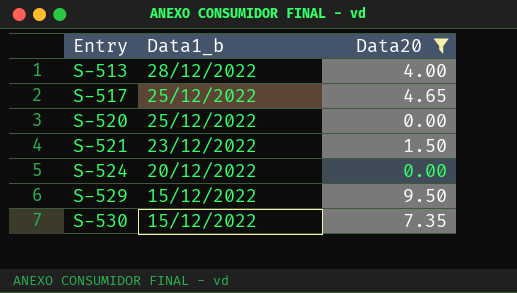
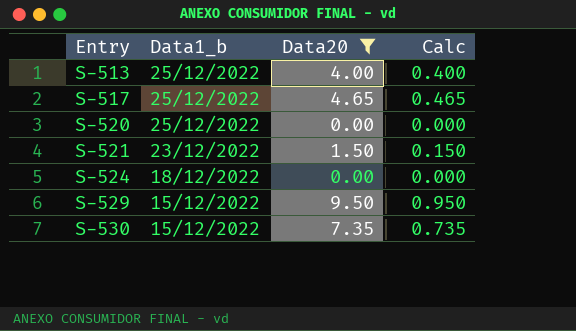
column Calc | formula: none -> [Data20] * 0.1
S-513 | Data1_b: 28/12/2022 -> 25/12/2022
S-524 | Data1_b: 20/12/2022 -> 18/12/2022

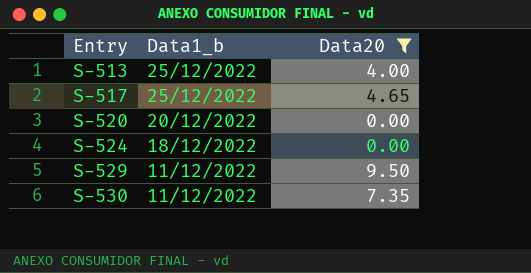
column Calc | formula: [Data20] * 0.1 -> none
row S-521: 23/12/2022 | 1.50 | 0.150 -> none
S-520 | Data1_b: 25/12/2022 -> 20/12/2022
S-529 | Data1_b: 15/12/2022 -> 11/12/2022
S-530 | Data1_b: 15/12/2022 -> 11/12/2022

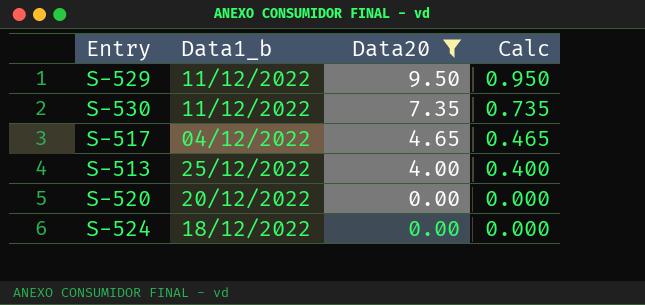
row order: Entry ascending -> Data20 descending
column Calc | formula: none -> [Data20] * 0.1
S-517 | Data1_b: 25/12/2022 -> 04/12/2022

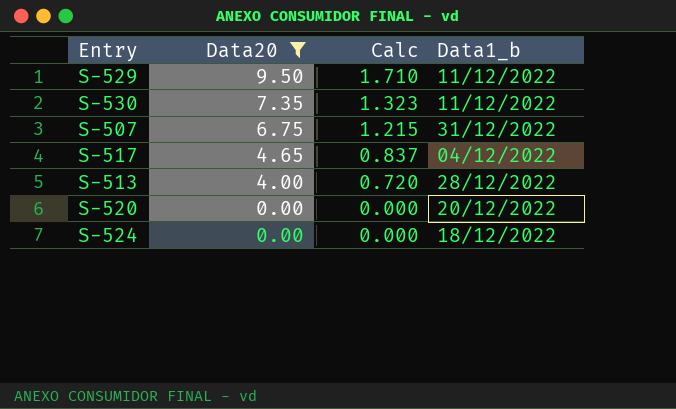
column Calc | formula: [Data20] * 0.1 -> [Data20] * 0.18
column Data1_b | position: 2 -> 4
row S-507: none -> 6.75 | 1.215 | 31/12/2022
S-513 | Data1_b: 25/12/2022 -> 28/12/2022

